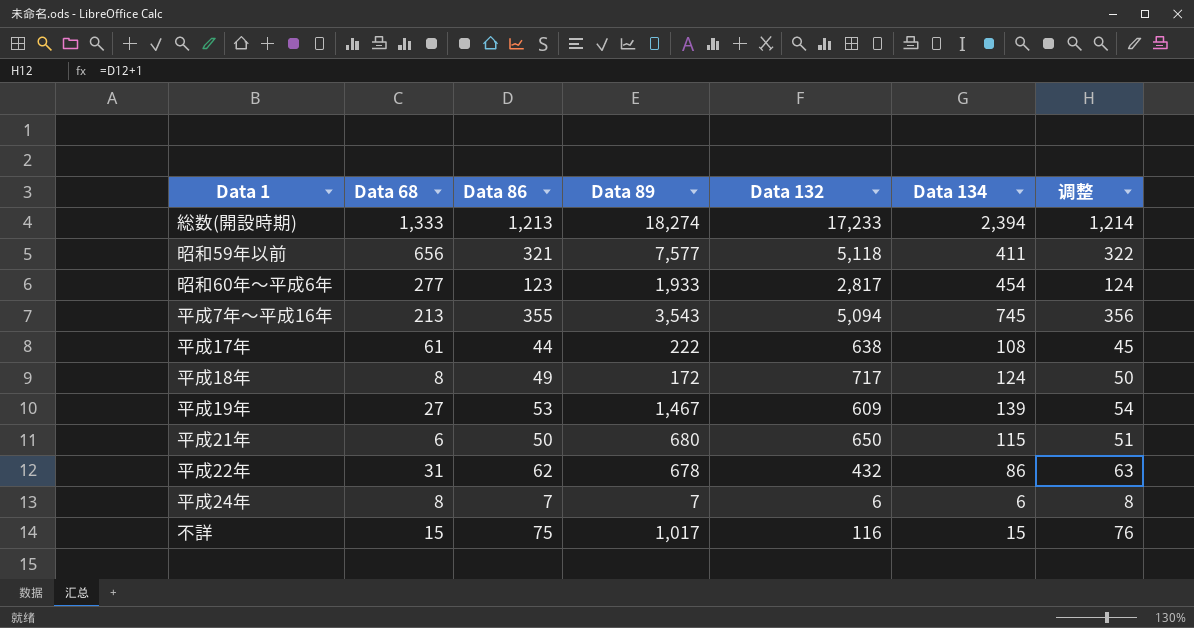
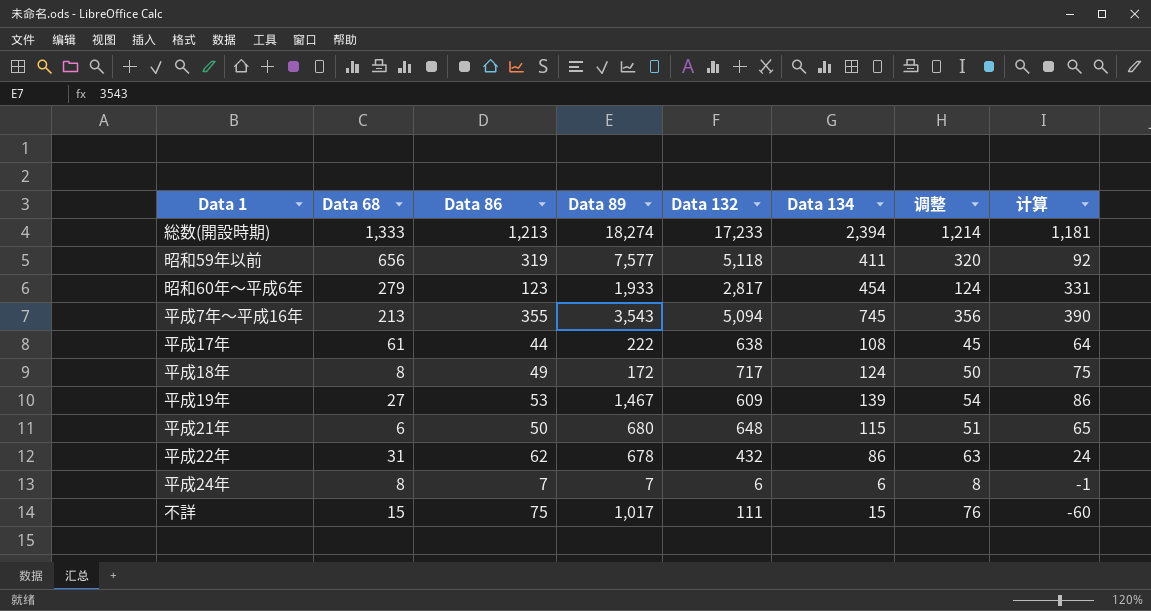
column 计算 | formula: none -> [Data 134] - [Data 86]
昭和59年以前 | Data 86: 321 -> 319
昭和59年以前 | 调整: 322 -> 320
昭和60年～平成6年 | Data 68: 277 -> 279
平成21年 | Data 132: 650 -> 648
不詳 | Data 132: 116 -> 111

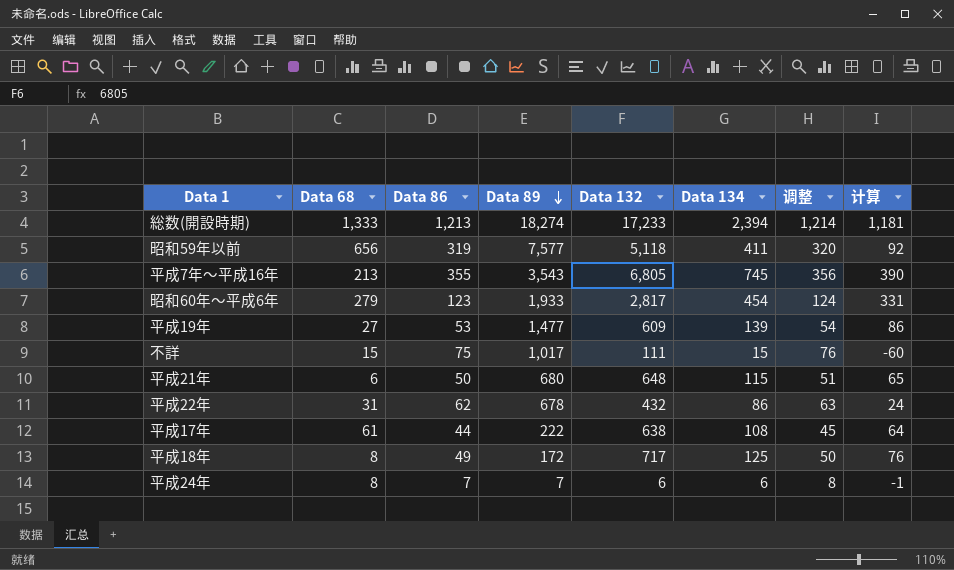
row order: none -> Data 89 descending
平成7年～平成16年 | Data 132: 5,094 -> 6,805
平成19年 | Data 89: 1,467 -> 1,477
平成18年 | Data 134: 124 -> 125
平成18年 | 计算: 75 -> 76

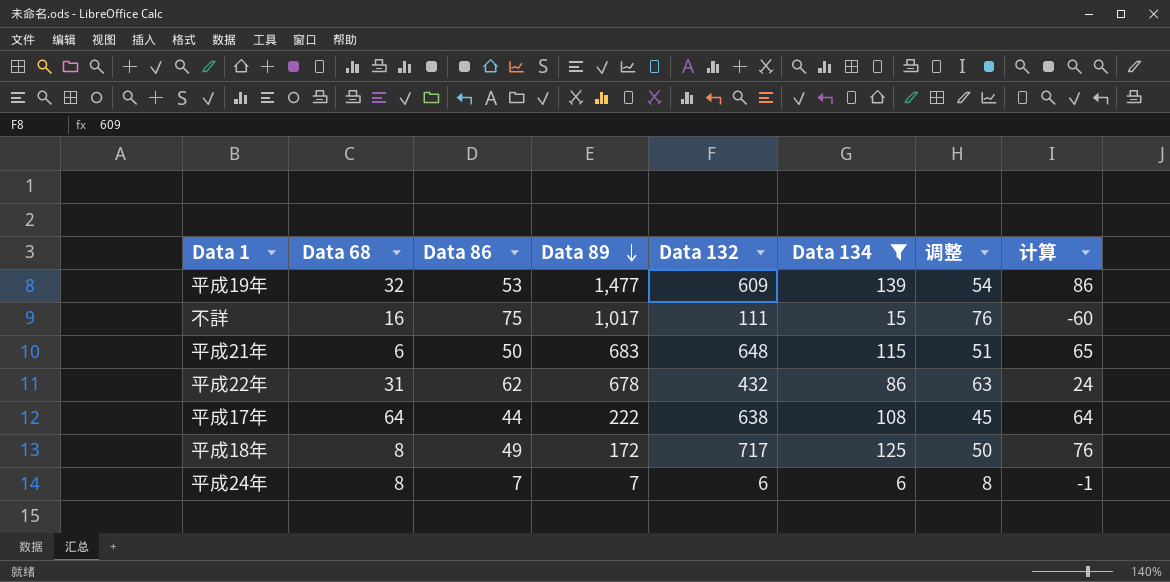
filter: none -> Data 134 <= 139
平成19年 | Data 68: 27 -> 32
不詳 | Data 68: 15 -> 16
平成21年 | Data 89: 680 -> 683
平成17年 | Data 68: 61 -> 64

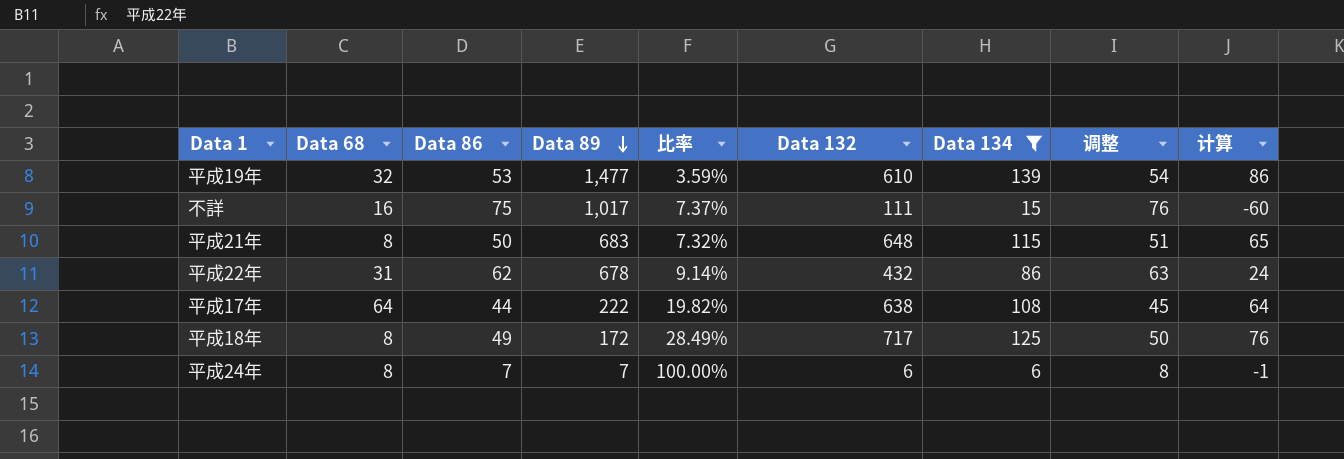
column 比率 | formula: none -> [Data 86] / [Data 89]
平成19年 | Data 132: 609 -> 610
平成21年 | Data 68: 6 -> 8

